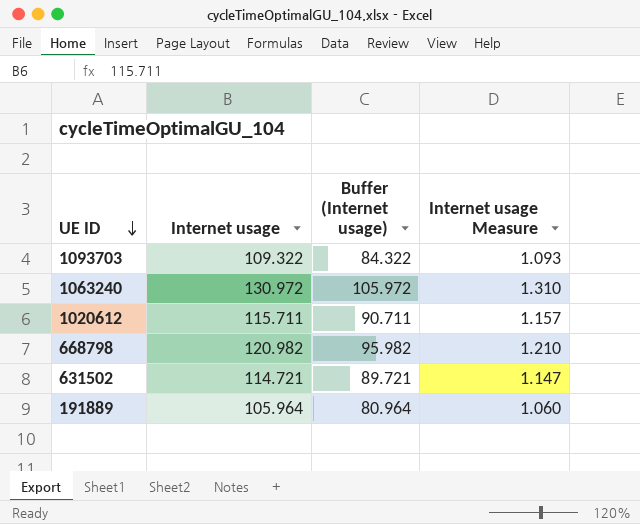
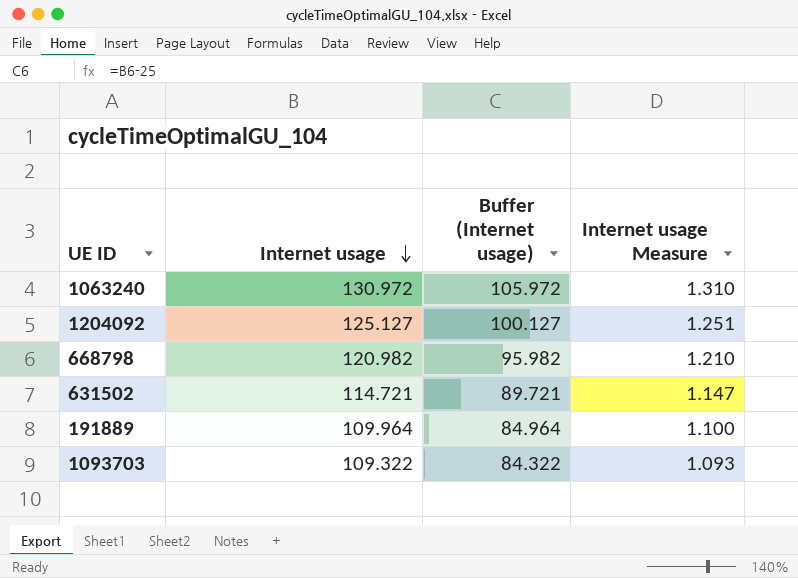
row order: UE ID descending -> Internet usage descending
row 1020612: 115.711 | 90.711 | 1.157 -> none
row 1204092: none -> 125.127 | 100.127 | 1.251
191889 | Internet usage: 105.964 -> 109.964
191889 | Buffer (Internet usage): 80.964 -> 84.964
191889 | Internet usage Measure: 1.060 -> 1.100

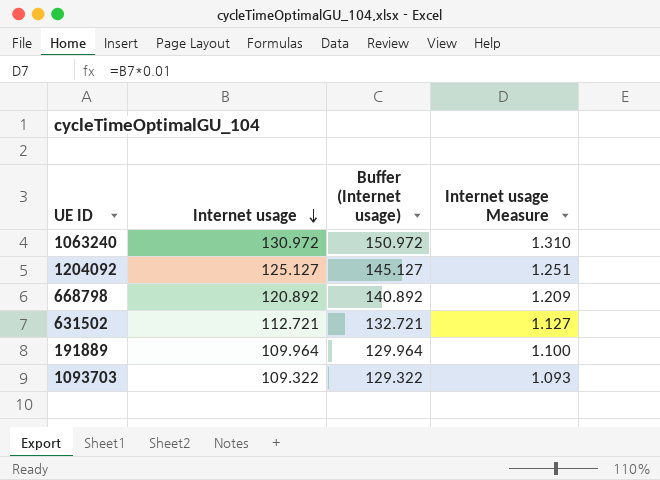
column Buffer (Internet usage) | formula: [Internet usage] - 25 -> [Internet usage] + 20
668798 | Internet usage: 120.982 -> 120.892
668798 | Internet usage Measure: 1.210 -> 1.209
631502 | Internet usage: 114.721 -> 112.721
631502 | Internet usage Measure: 1.147 -> 1.127

